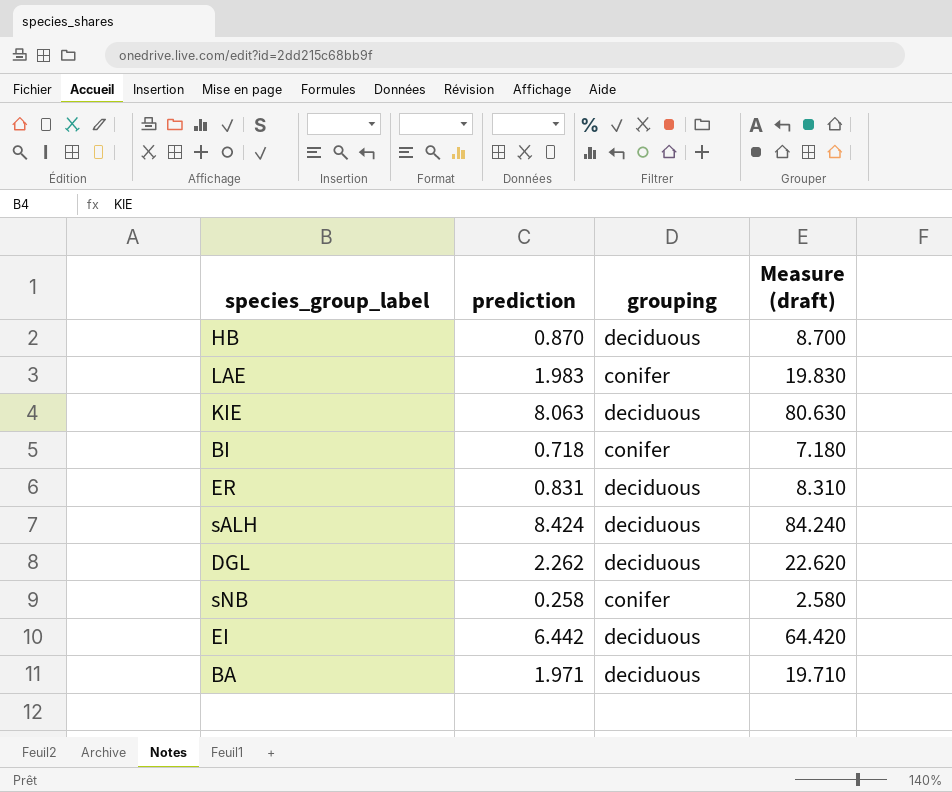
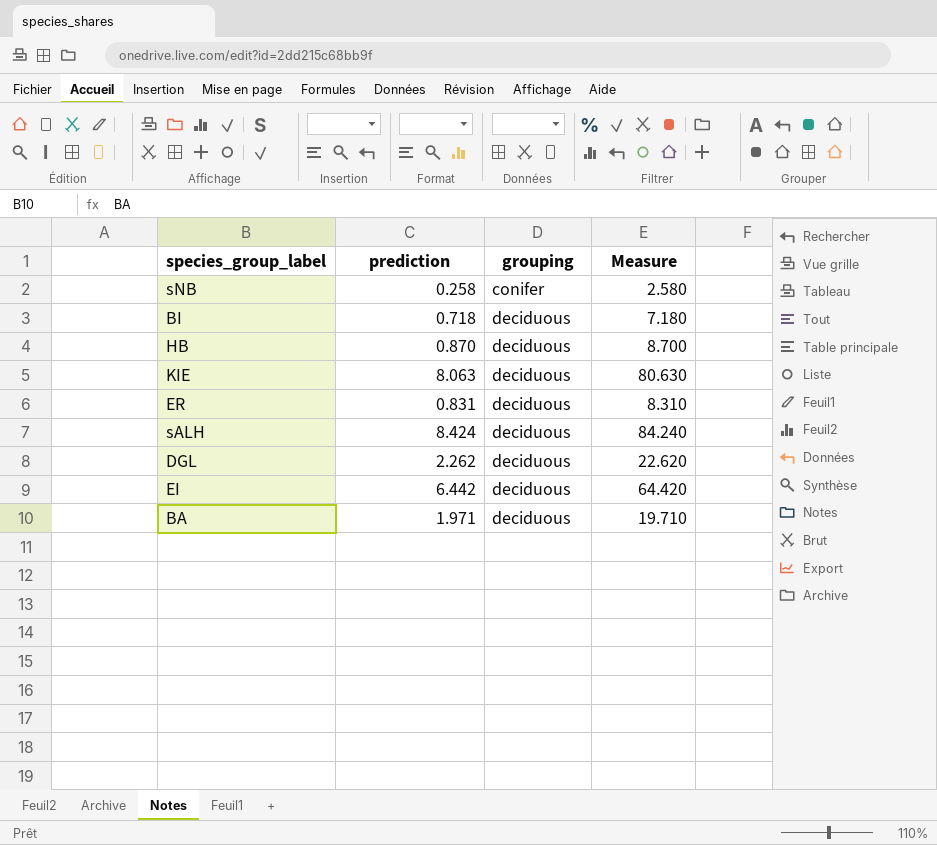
row order: none -> grouping ascending
column name: Measure (draft) -> Measure
row LAE: 1.983 | conifer | 19.830 -> none
BI | grouping: conifer -> deciduous

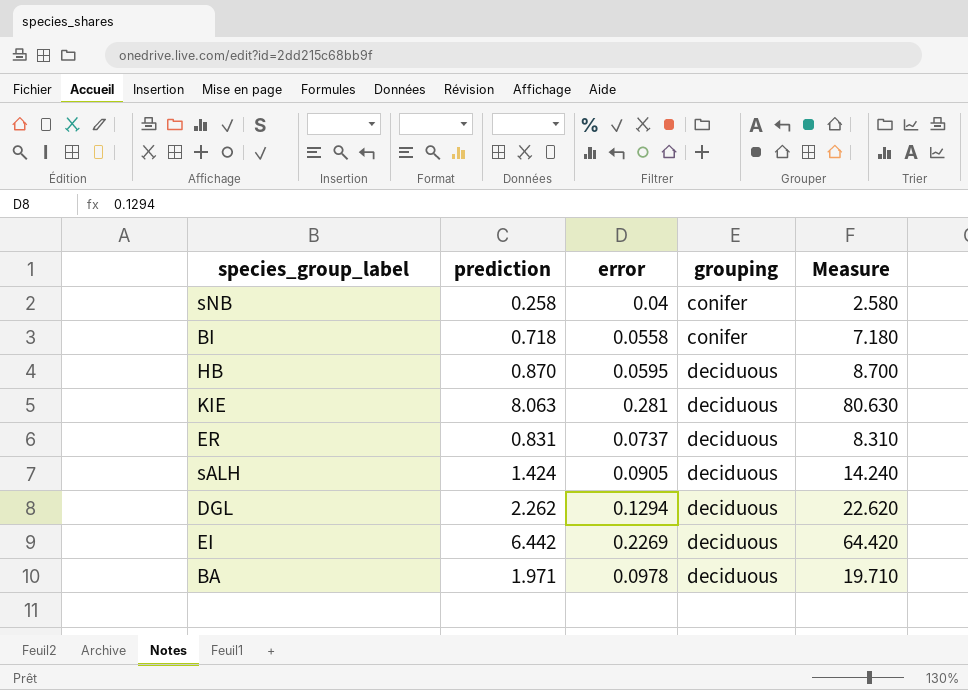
column error | position: none -> 3
BI | grouping: deciduous -> conifer
sALH | prediction: 8.424 -> 1.424
sALH | Measure: 84.240 -> 14.240

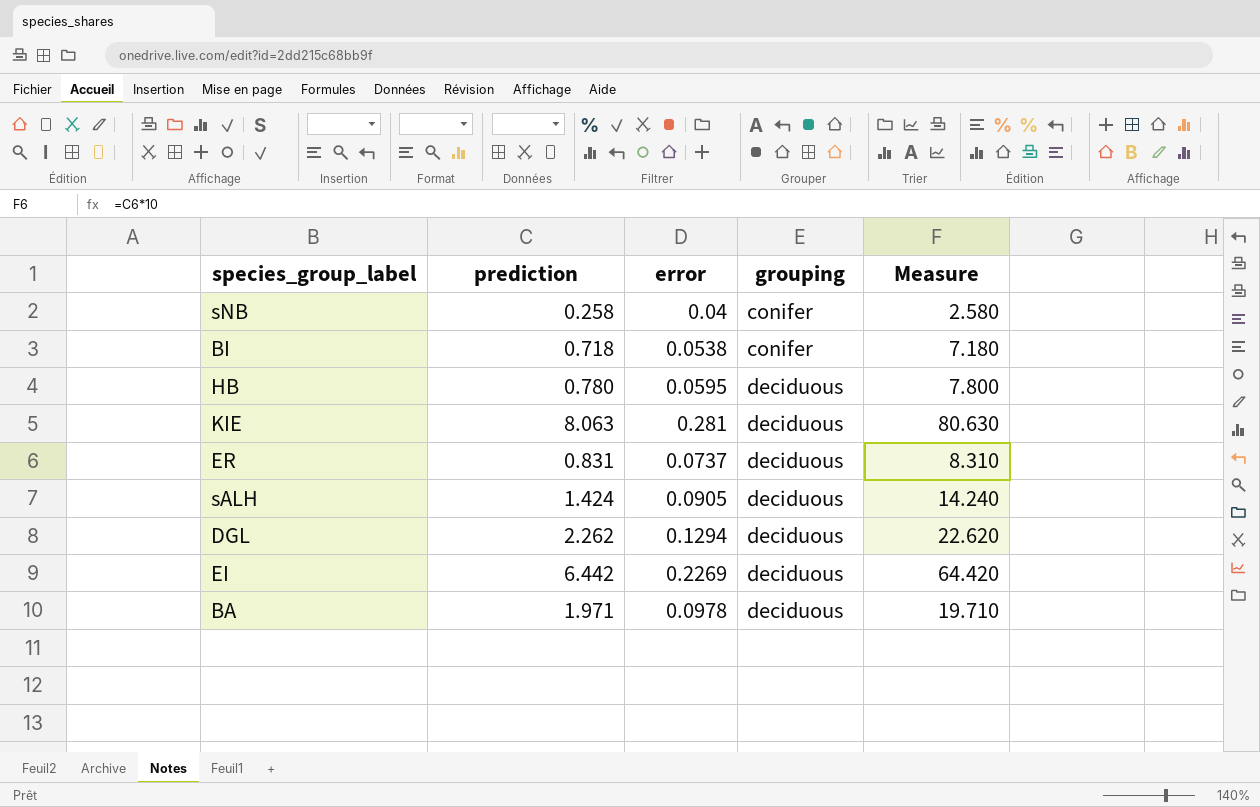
BI | error: 0.0558 -> 0.0538
HB | prediction: 0.870 -> 0.780
HB | Measure: 8.700 -> 7.800

